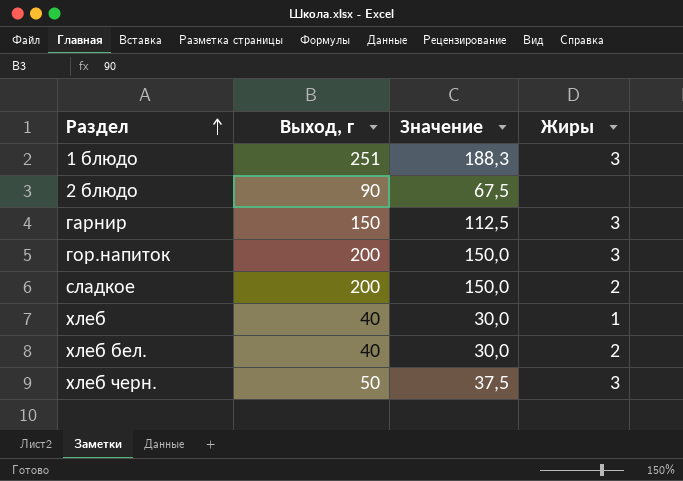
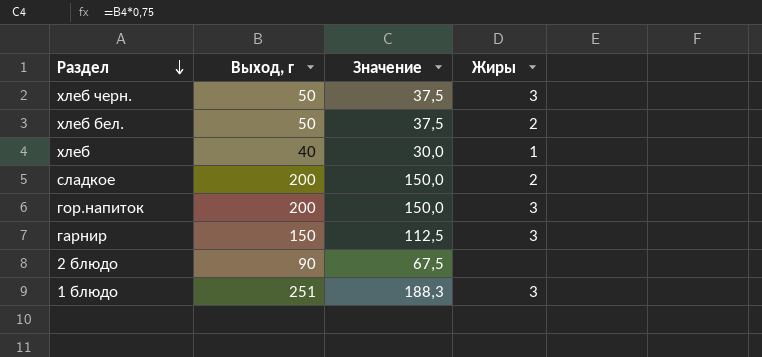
row order: Раздел ascending -> Раздел descending
хлеб бел. | Выход, г: 40 -> 50
хлеб бел. | Значение: 30,0 -> 37,5

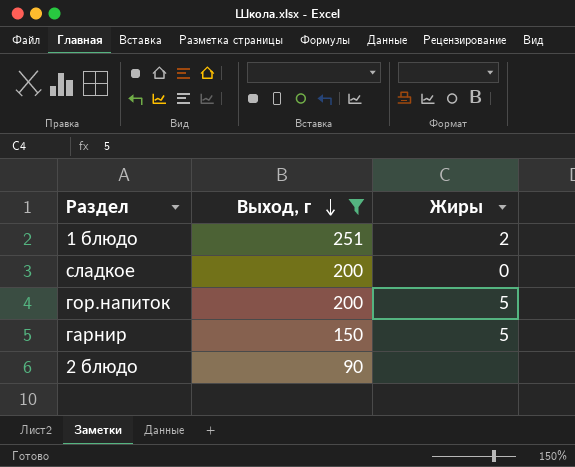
filter: none -> Выход, г >= 90
row order: Раздел descending -> Выход, г descending
column Значение | formula: [Выход, г] * 0,75 -> none
1 блюдо | Жиры: 3 -> 2
сладкое | Жиры: 2 -> 0
гор.напиток | Жиры: 3 -> 5
гарнир | Жиры: 3 -> 5

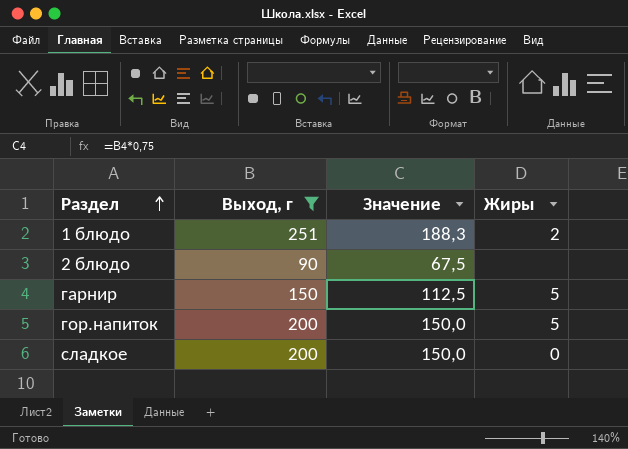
row order: Выход, г descending -> Раздел ascending
column Значение | formula: none -> [Выход, г] * 0,75

